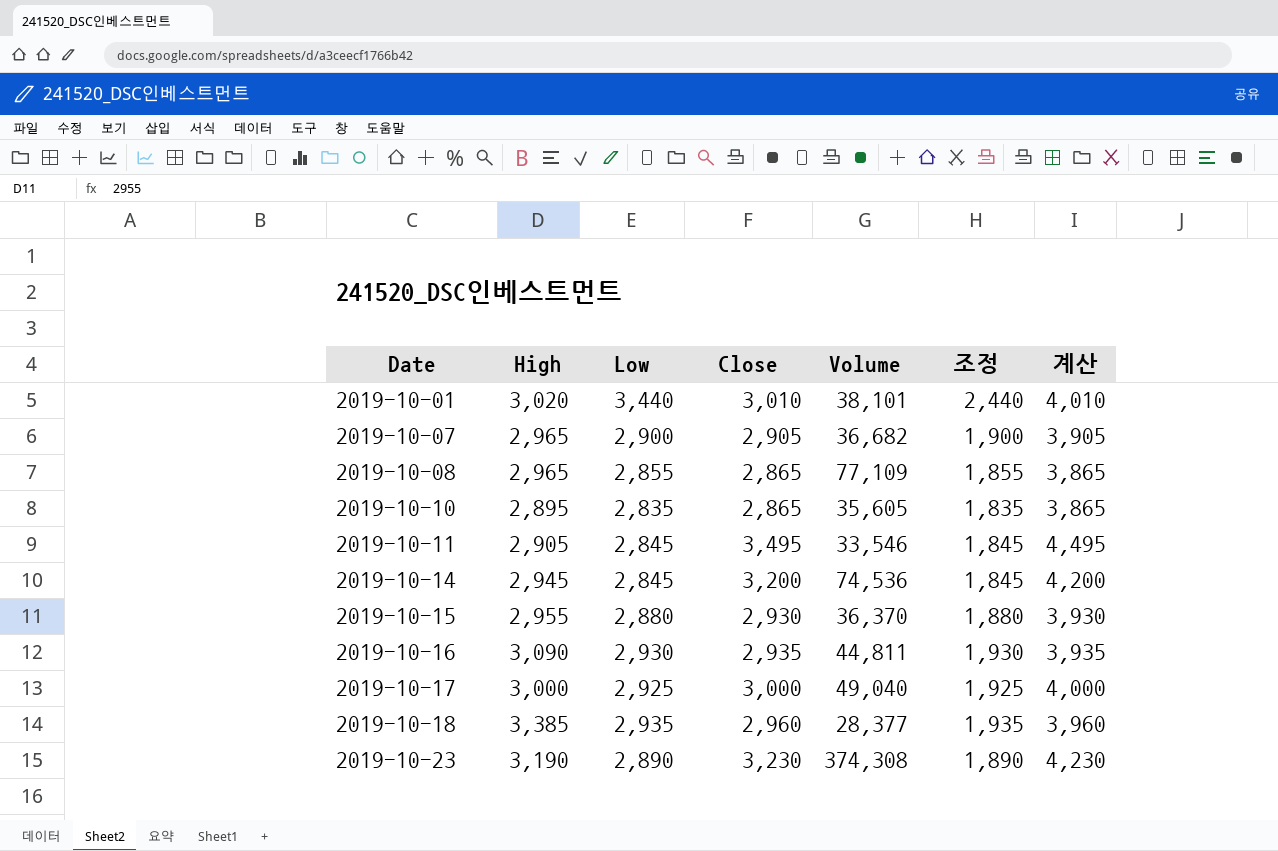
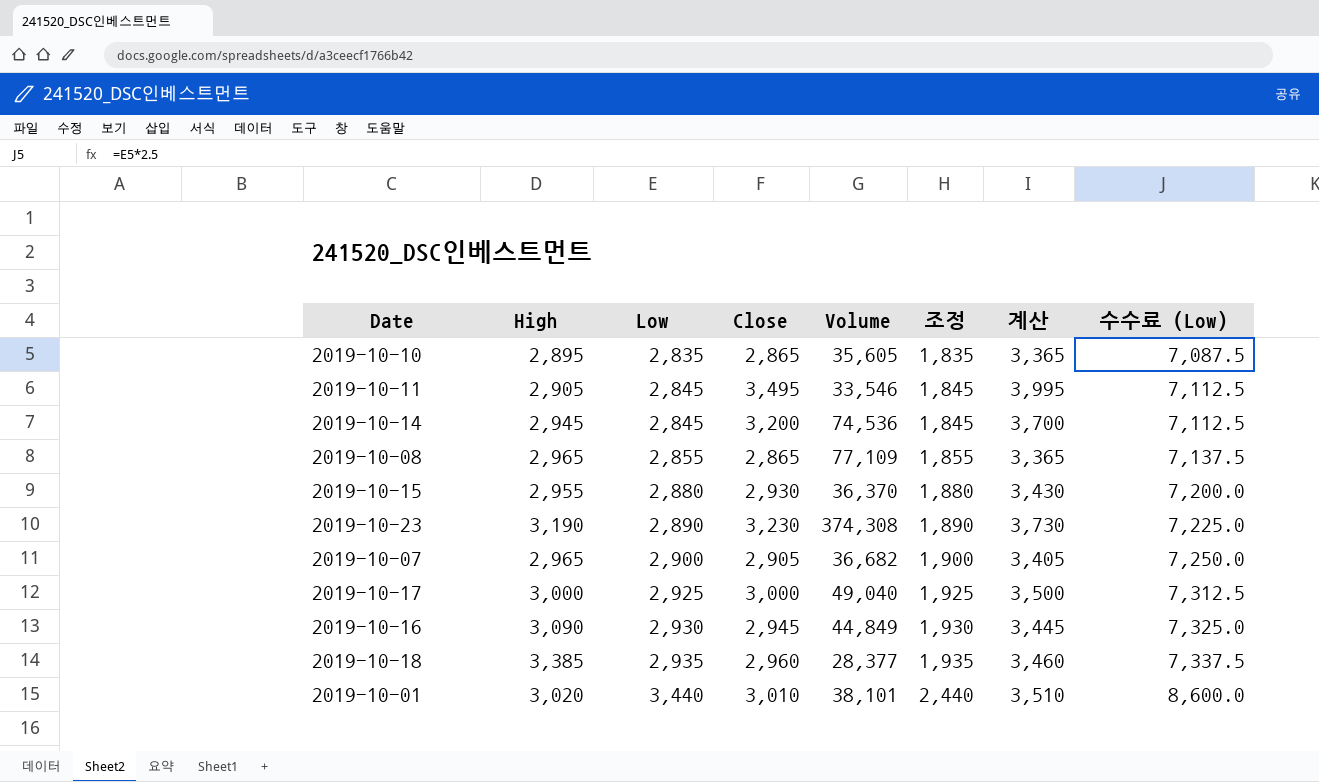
row order: Date ascending -> Low ascending
column 계산 | formula: [Close] + 1000 -> [Close] + 500
column 수수료 (Low) | formula: none -> [Low] * 2.5
2019-10-16 | Close: 2,935 -> 2,945
2019-10-16 | Volume: 44,811 -> 44,849

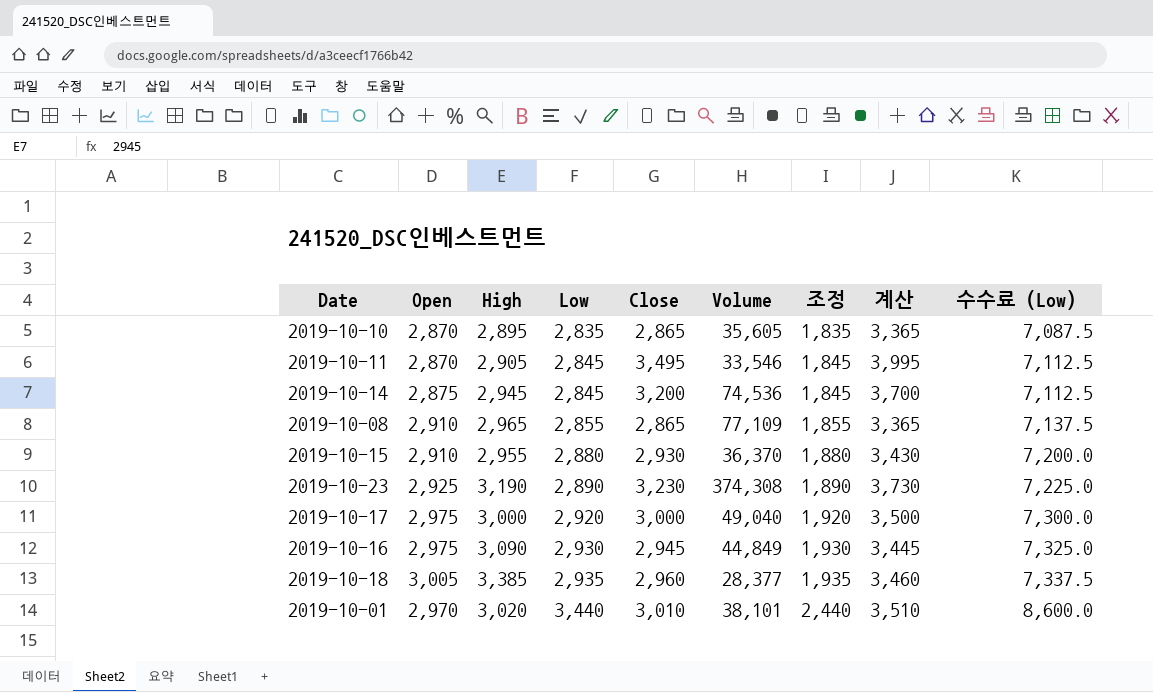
column Open | position: none -> 2
row 2019-10-07: 2,965 | 2,900 | 2,905 | 36,682 | 1,900 | 3,405 | 7,250.0 -> none
2019-10-17 | Low: 2,925 -> 2,920
2019-10-17 | 조정: 1,925 -> 1,920
2019-10-17 | 수수료 (Low): 7,312.5 -> 7,300.0

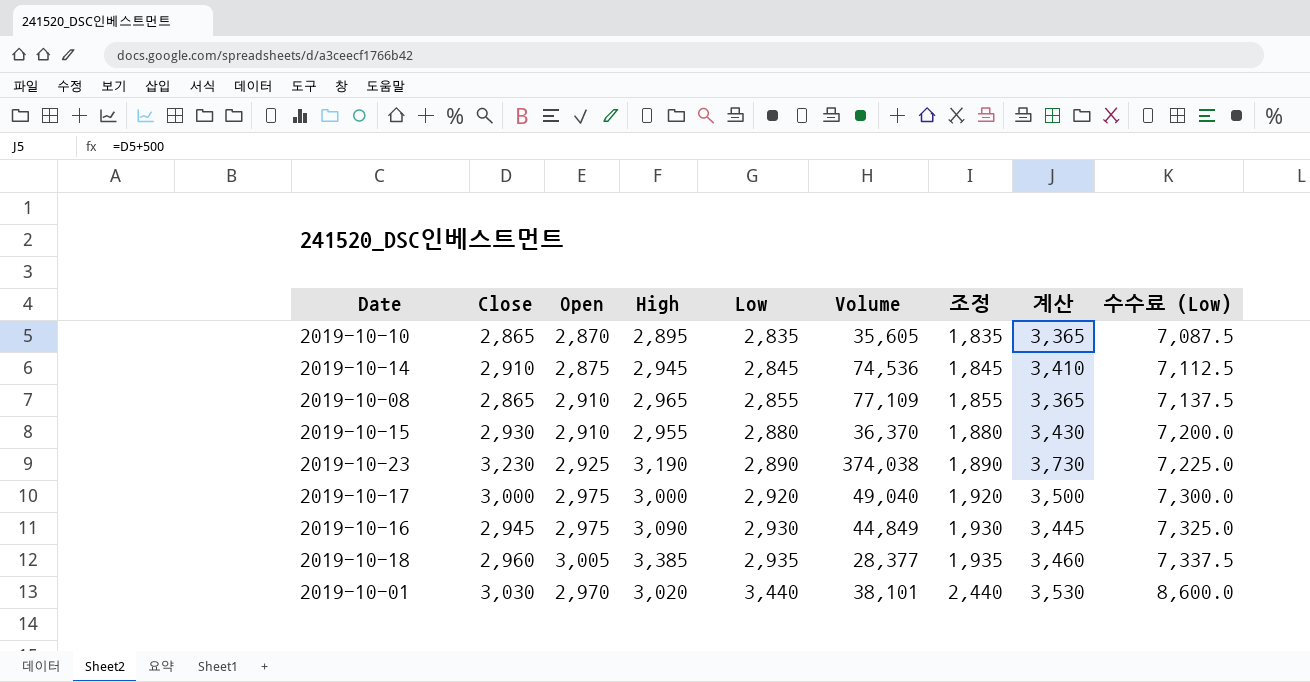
column Close | position: 5 -> 2
row 2019-10-11: 2,870 | 2,905 | 2,845 | 3,495 | 33,546 | 1,845 | 3,995 | 7,112.5 -> none
2019-10-14 | Close: 3,200 -> 2,910
2019-10-14 | 계산: 3,700 -> 3,410
2019-10-23 | Volume: 374,308 -> 374,038
2019-10-01 | Close: 3,010 -> 3,030
2019-10-01 | 계산: 3,510 -> 3,530

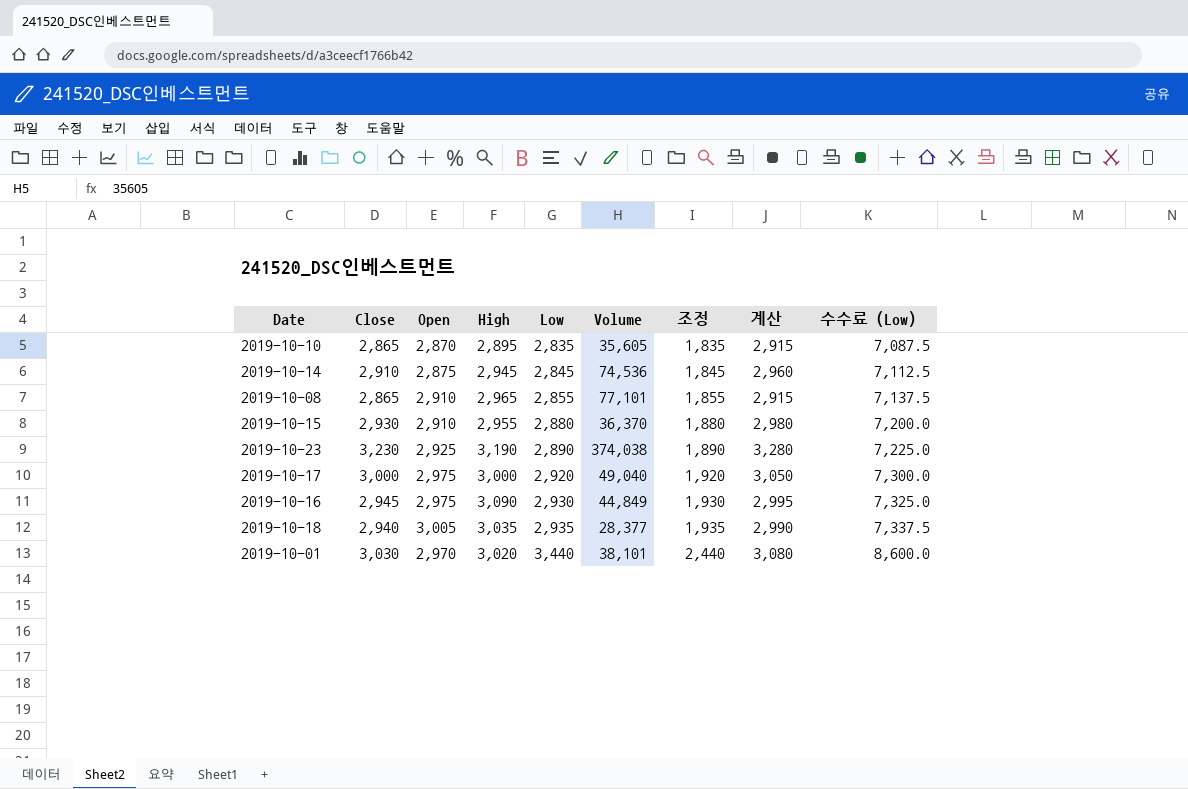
column 계산 | formula: [Close] + 500 -> [Close] + 50
2019-10-08 | Volume: 77,109 -> 77,101
2019-10-18 | Close: 2,960 -> 2,940
2019-10-18 | High: 3,385 -> 3,035

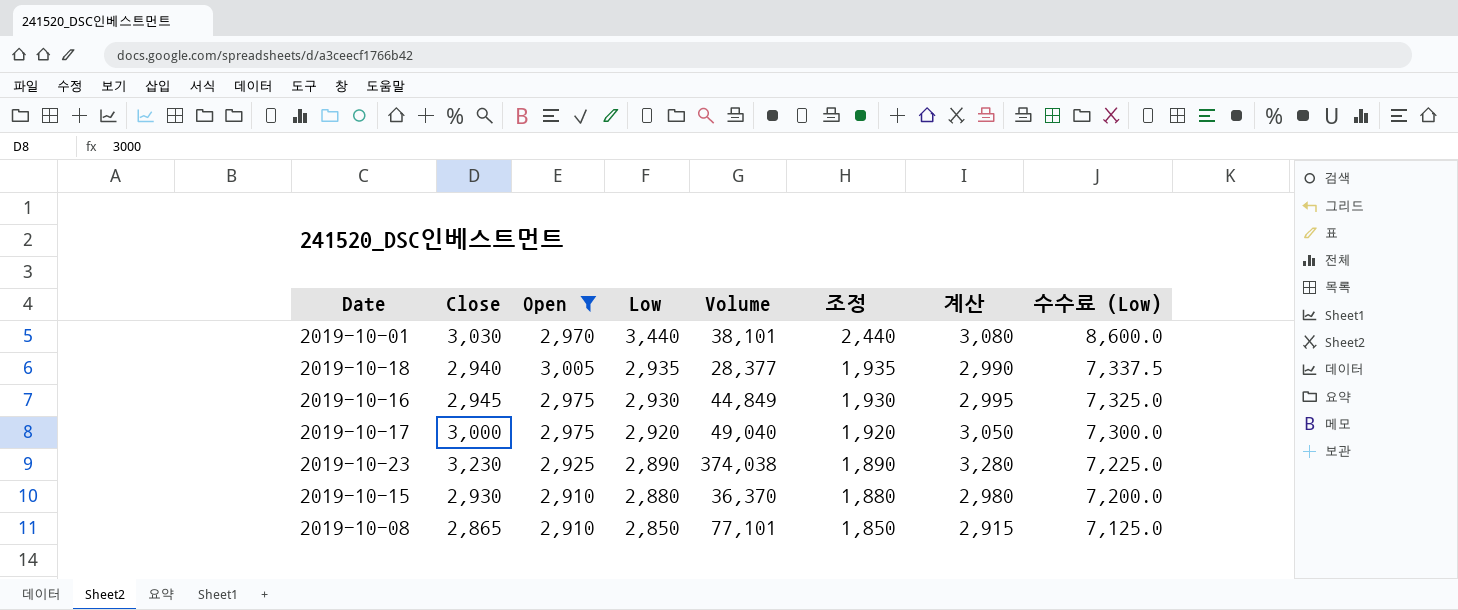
filter: none -> Open >= 2,910
row order: Low ascending -> Low descending
column High | position: 4 -> none
2019-10-08 | Low: 2,855 -> 2,850
2019-10-08 | 조정: 1,855 -> 1,850
2019-10-08 | 수수료 (Low): 7,137.5 -> 7,125.0

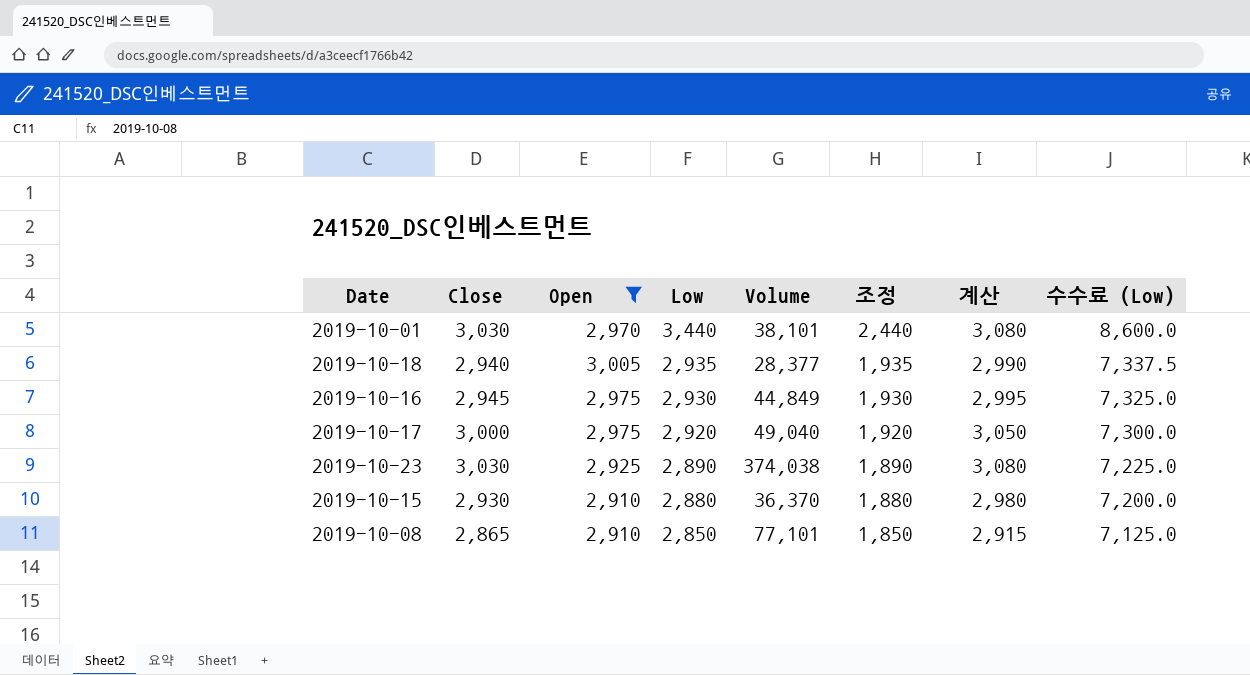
2019-10-23 | Close: 3,230 -> 3,030
2019-10-23 | 계산: 3,280 -> 3,080

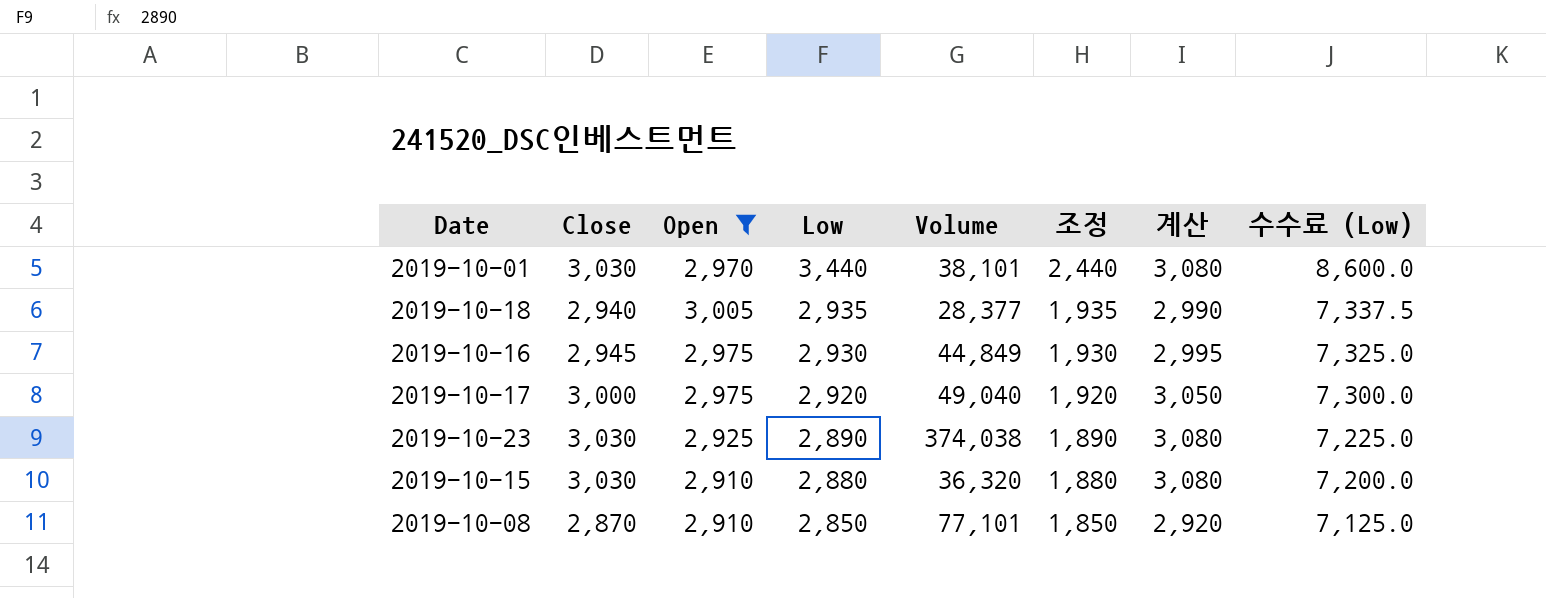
2019-10-15 | Close: 2,930 -> 3,030
2019-10-15 | Volume: 36,370 -> 36,320
2019-10-15 | 계산: 2,980 -> 3,080
2019-10-08 | Close: 2,865 -> 2,870
2019-10-08 | 계산: 2,915 -> 2,920

